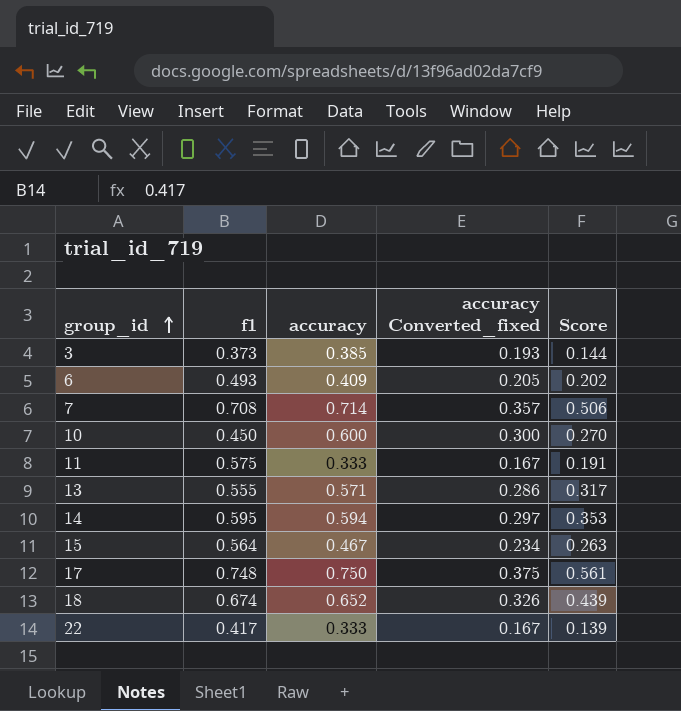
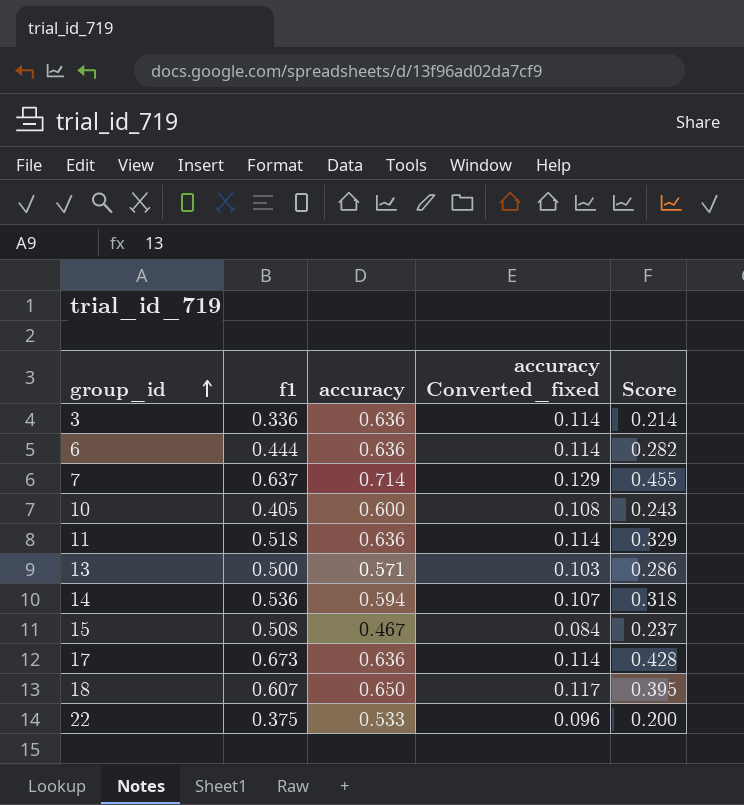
column accuracy Converted_fixed | formula: [accuracy] * 0.5 -> [accuracy] * 0.18
3 | f1: 0.373 -> 0.336
3 | accuracy: 0.385 -> 0.636
3 | Score: 0.144 -> 0.214
6 | f1: 0.493 -> 0.444
6 | accuracy: 0.409 -> 0.636
6 | Score: 0.202 -> 0.282
7 | f1: 0.708 -> 0.637
7 | Score: 0.506 -> 0.455
10 | f1: 0.450 -> 0.405
10 | Score: 0.270 -> 0.243
11 | f1: 0.575 -> 0.518
11 | accuracy: 0.333 -> 0.636
11 | Score: 0.191 -> 0.329
13 | f1: 0.555 -> 0.500
13 | Score: 0.317 -> 0.286
14 | f1: 0.595 -> 0.536
14 | Score: 0.353 -> 0.318
15 | f1: 0.564 -> 0.508
15 | Score: 0.263 -> 0.237
17 | f1: 0.748 -> 0.673
17 | accuracy: 0.750 -> 0.636
17 | Score: 0.561 -> 0.428
18 | f1: 0.674 -> 0.607
18 | accuracy: 0.652 -> 0.650
18 | Score: 0.439 -> 0.395
22 | f1: 0.417 -> 0.375
22 | accuracy: 0.333 -> 0.533
22 | Score: 0.139 -> 0.200

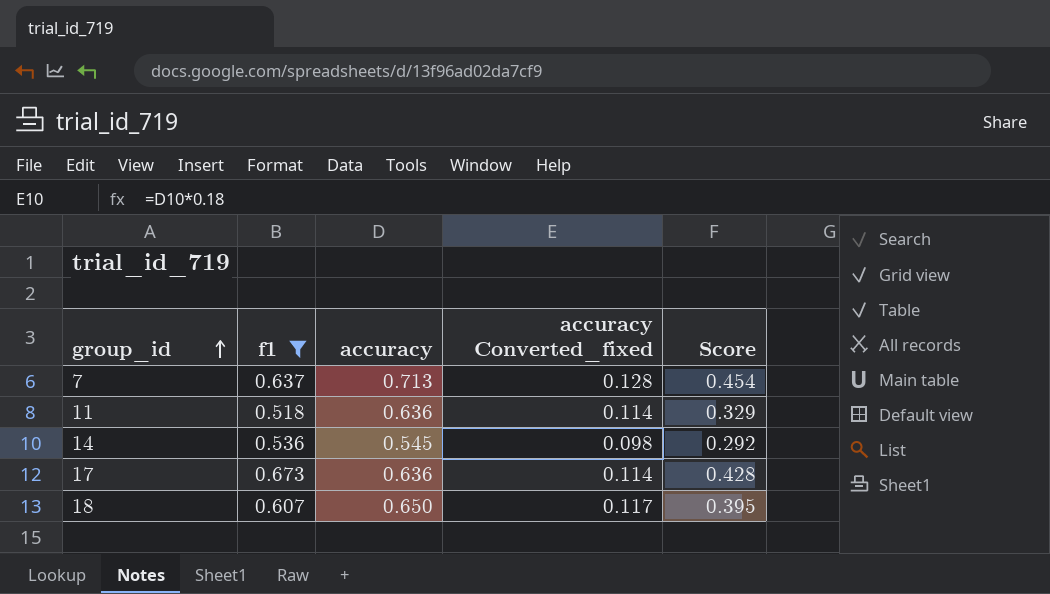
filter: none -> f1 >= 0.518
7 | accuracy: 0.714 -> 0.713
7 | accuracy Converted_fixed: 0.129 -> 0.128
7 | Score: 0.455 -> 0.454
14 | accuracy: 0.594 -> 0.545
14 | accuracy Converted_fixed: 0.107 -> 0.098
14 | Score: 0.318 -> 0.292

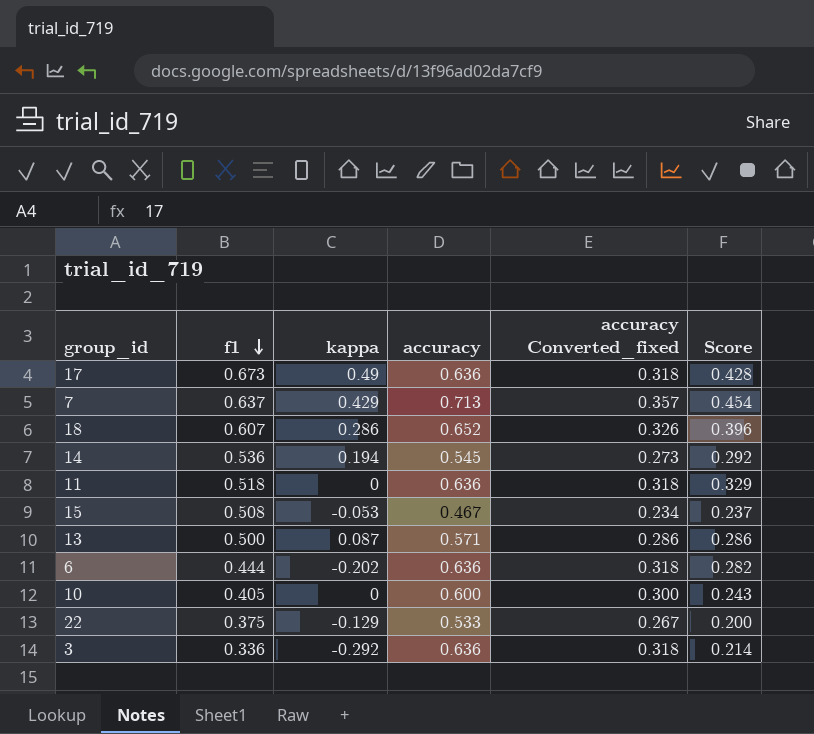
filter: f1 >= 0.518 -> none
row order: group_id ascending -> f1 descending
column kappa | position: none -> 3
column accuracy Converted_fixed | formula: [accuracy] * 0.18 -> [accuracy] * 0.5
18 | accuracy: 0.650 -> 0.652
18 | Score: 0.395 -> 0.396

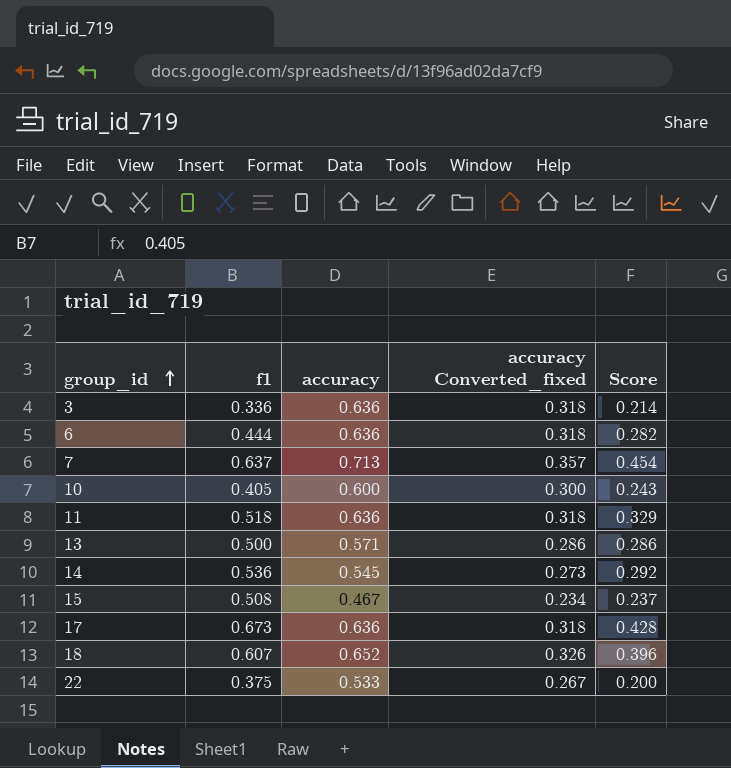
row order: f1 descending -> group_id ascending
column kappa | position: 3 -> none

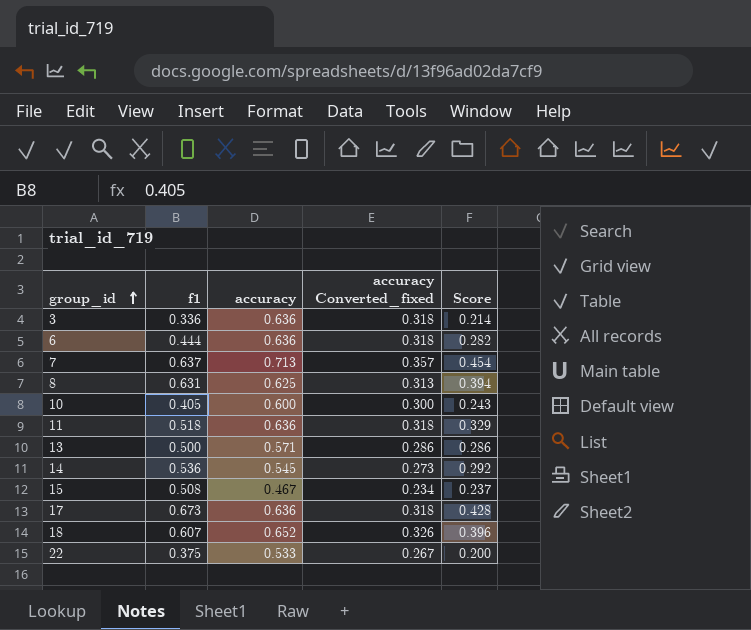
row 8: none -> 0.631 | 0.625 | 0.313 | 0.394

